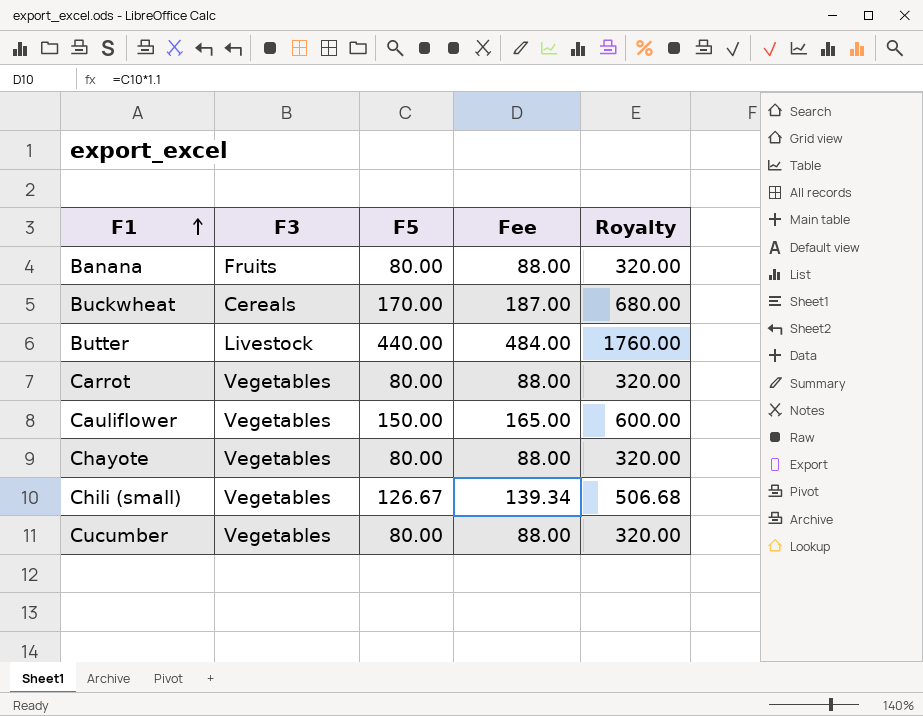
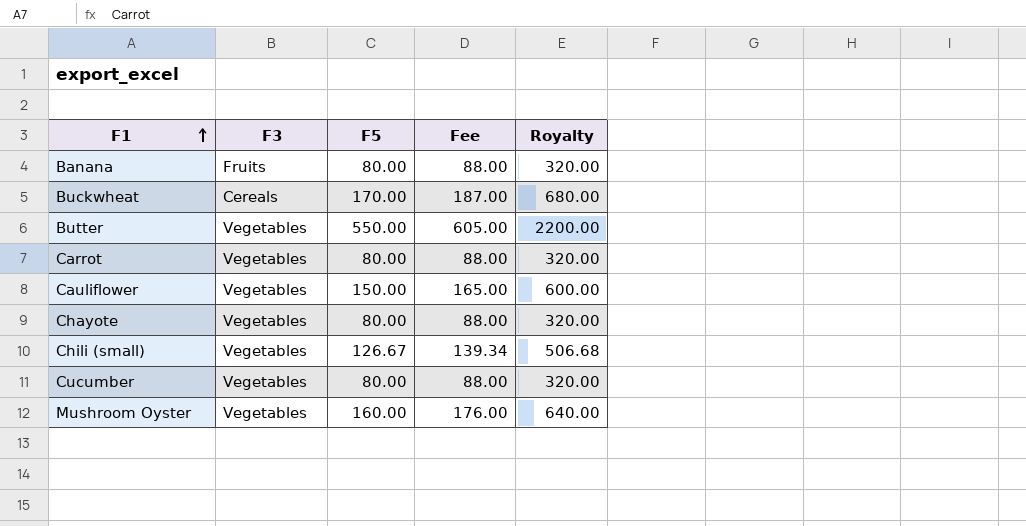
Butter | F3: Livestock -> Vegetables
Butter | F5: 440.00 -> 550.00
Butter | Fee: 484.00 -> 605.00
Butter | Royalty: 1760.00 -> 2200.00
row Mushroom Oyster: none -> Vegetables | 160.00 | 176.00 | 640.00

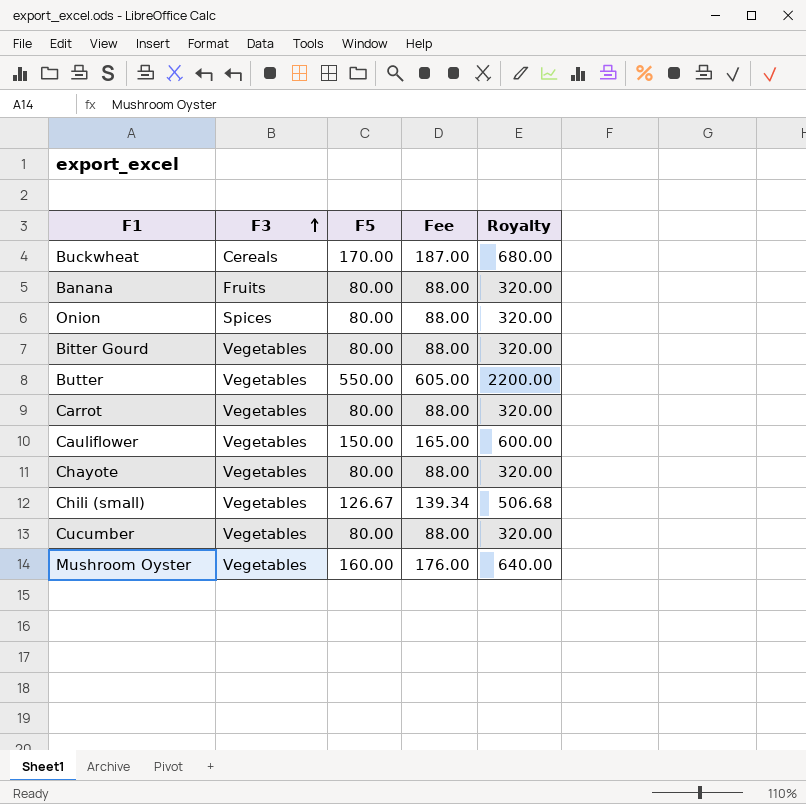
row order: F1 ascending -> F3 ascending
row Onion: none -> Spices | 80.00 | 88.00 | 320.00
row Bitter Gourd: none -> Vegetables | 80.00 | 88.00 | 320.00

